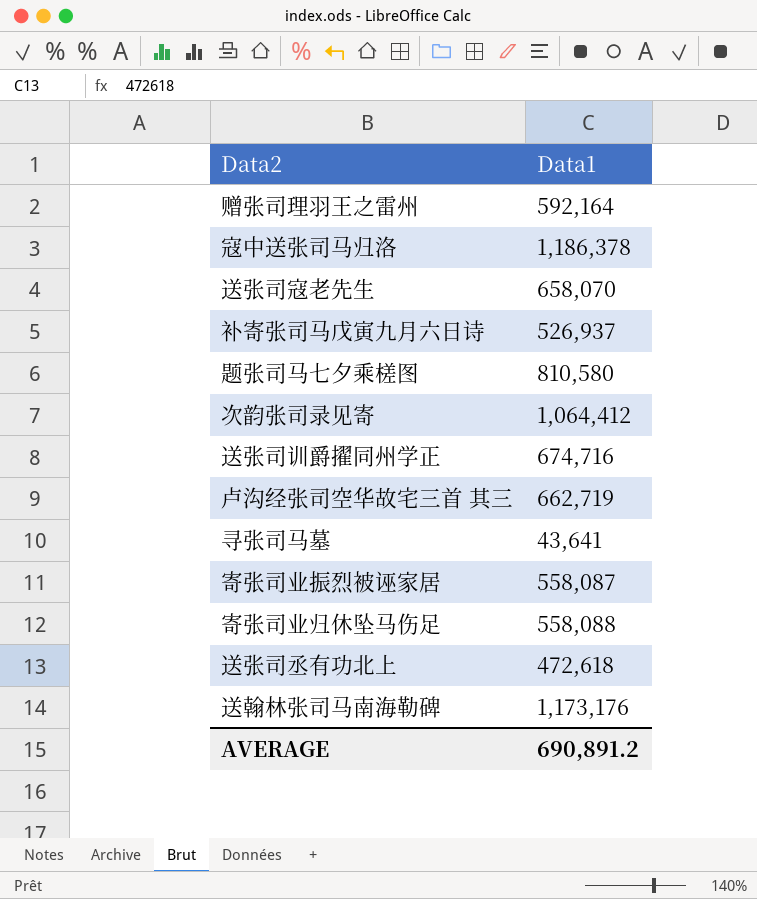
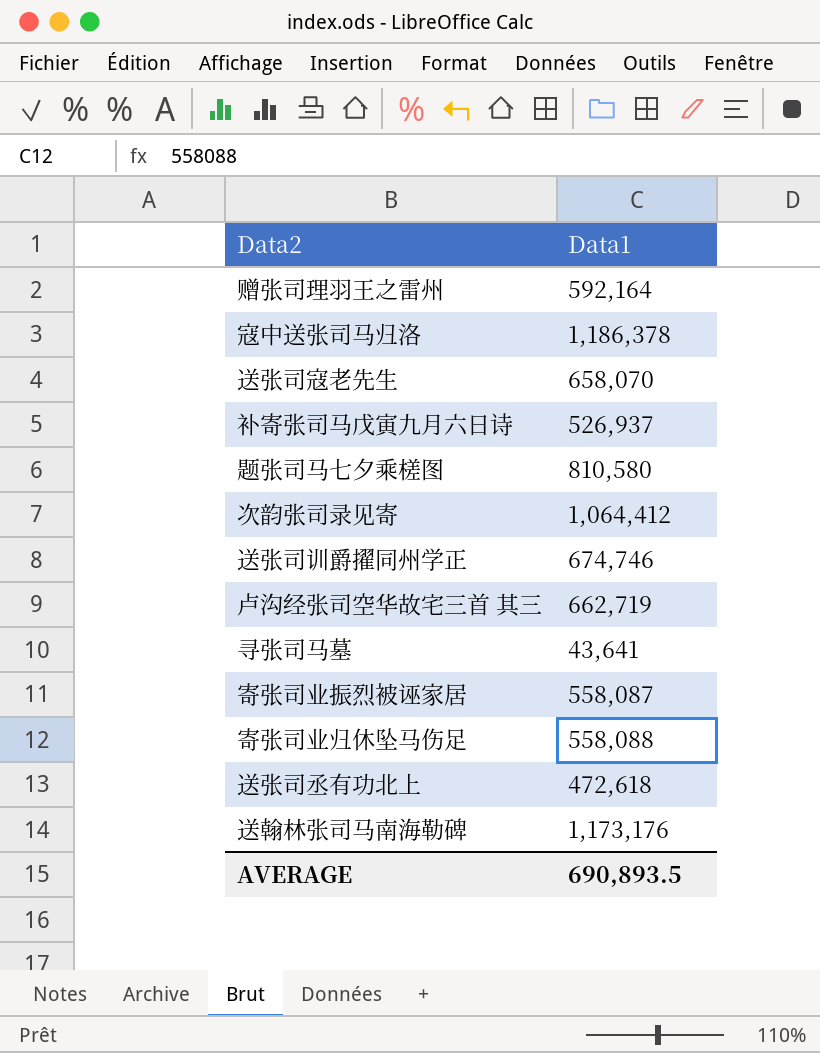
送张司训爵擢同州学正 | Data1: 674,716 -> 674,746
AVERAGE | Data1: 690,891.2 -> 690,893.5

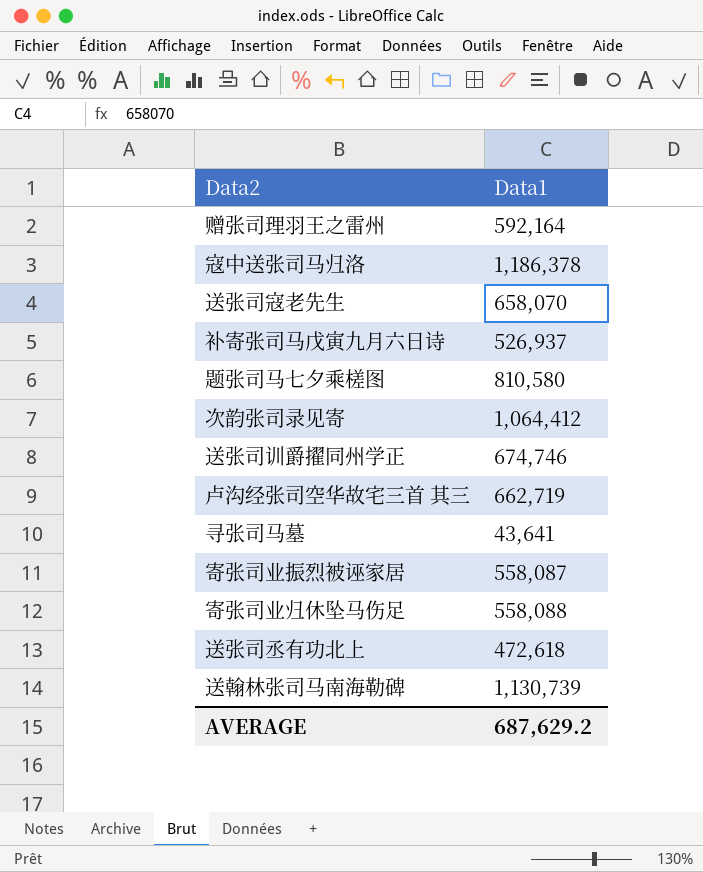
送翰林张司马南海勒碑 | Data1: 1,173,176 -> 1,130,739
AVERAGE | Data1: 690,893.5 -> 687,629.2

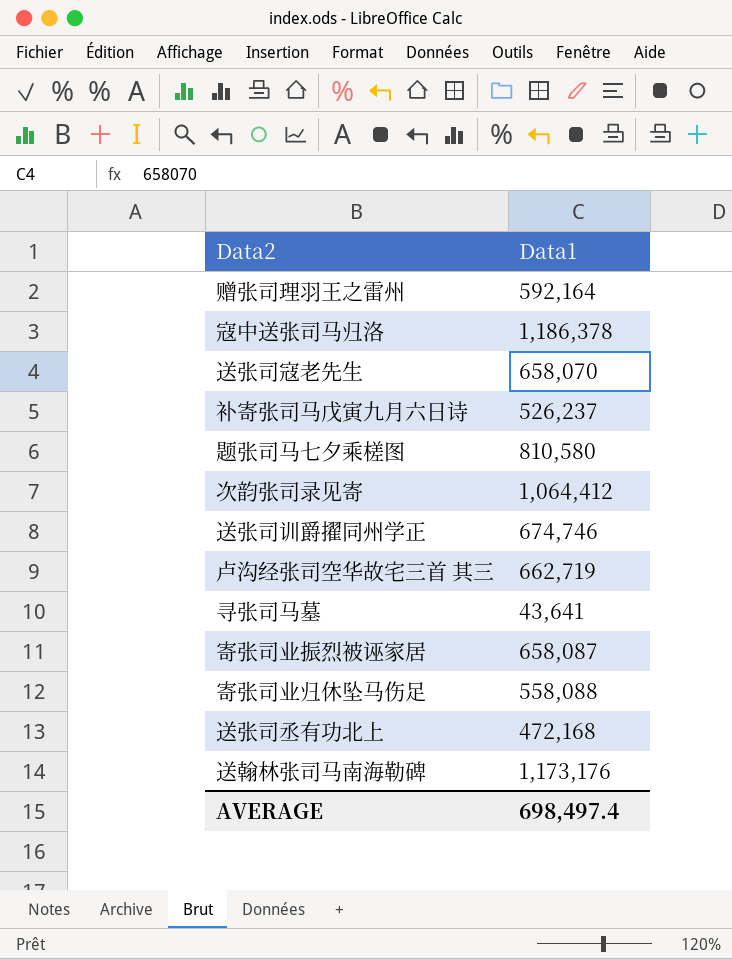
补寄张司马戊寅九月六日诗 | Data1: 526,937 -> 526,237
寄张司业振烈被诬家居 | Data1: 558,087 -> 658,087
送张司丞有功北上 | Data1: 472,618 -> 472,168
送翰林张司马南海勒碑 | Data1: 1,130,739 -> 1,173,176
AVERAGE | Data1: 687,629.2 -> 698,497.4

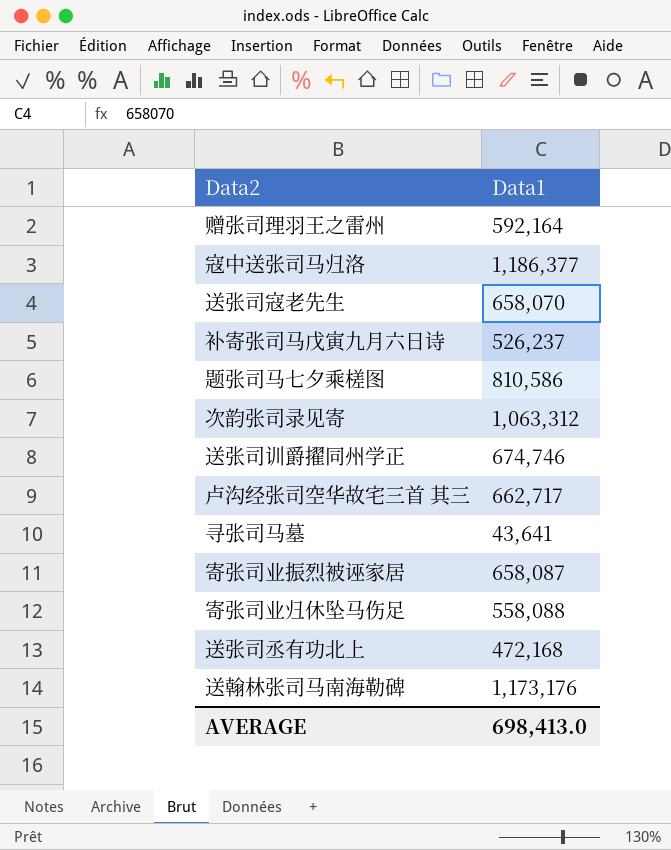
寇中送张司马归洛 | Data1: 1,186,378 -> 1,186,377
题张司马七夕乘槎图 | Data1: 810,580 -> 810,586
次韵张司录见寄 | Data1: 1,064,412 -> 1,063,312
卢沟经张司空华故宅三首 其三 | Data1: 662,719 -> 662,717
AVERAGE | Data1: 698,497.4 -> 698,413.0

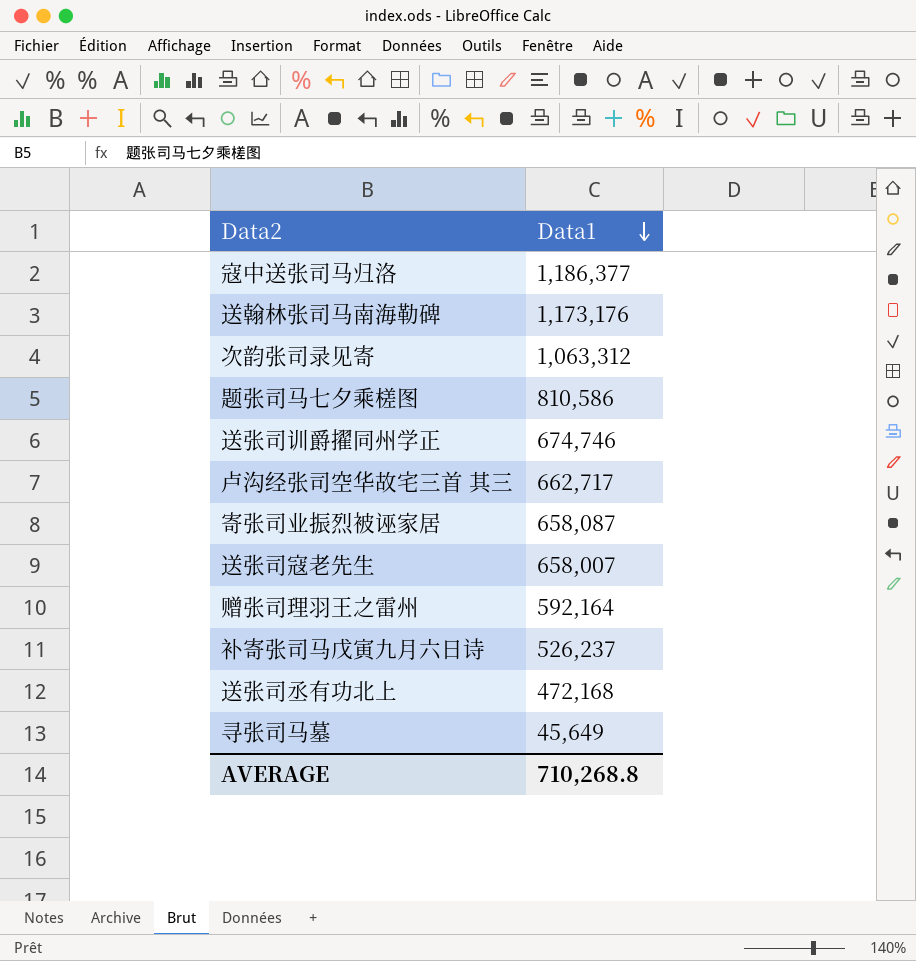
row order: none -> Data1 descending
row 寄张司业归休坠马伤足: 558,088 -> none
送张司寇老先生 | Data1: 658,070 -> 658,007
寻张司马墓 | Data1: 43,641 -> 45,649
AVERAGE | Data1: 698,413.0 -> 710,268.8

